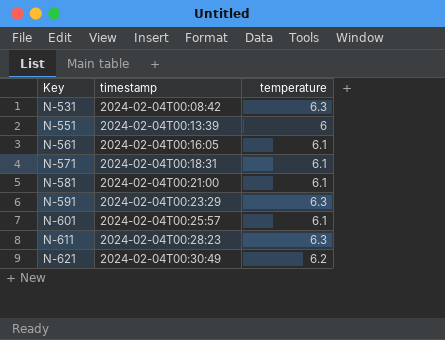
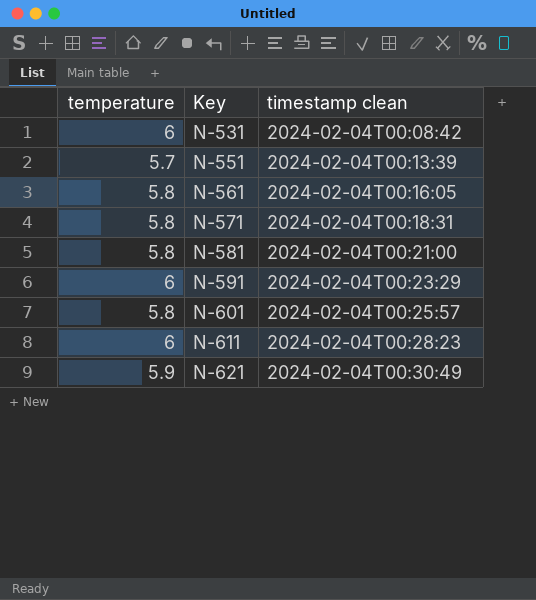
column temperature | position: 3 -> 1
column name: timestamp -> timestamp clean
N-531 | temperature: 6.3 -> 6
N-551 | temperature: 6 -> 5.7
N-561 | temperature: 6.1 -> 5.8
N-571 | temperature: 6.1 -> 5.8
N-581 | temperature: 6.1 -> 5.8
N-591 | temperature: 6.3 -> 6
N-601 | temperature: 6.1 -> 5.8
N-611 | temperature: 6.3 -> 6
N-621 | temperature: 6.2 -> 5.9

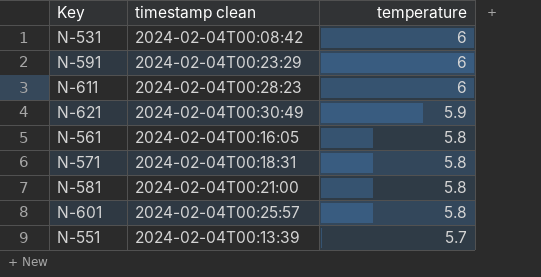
row order: Key ascending -> temperature descending
column temperature | position: 1 -> 3

